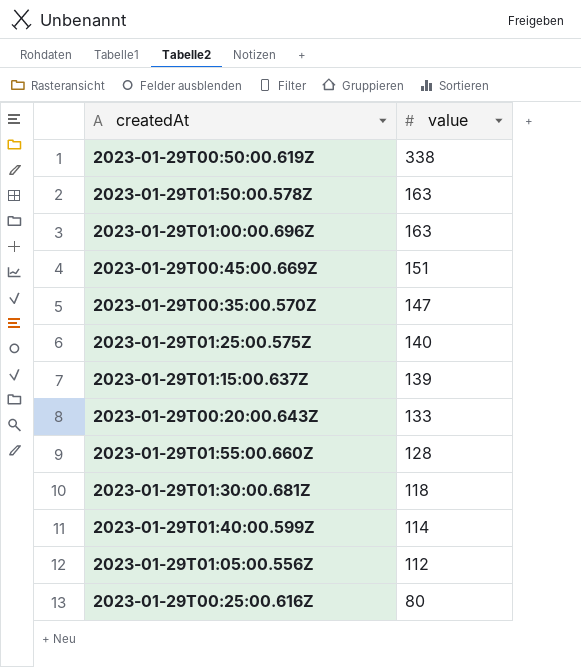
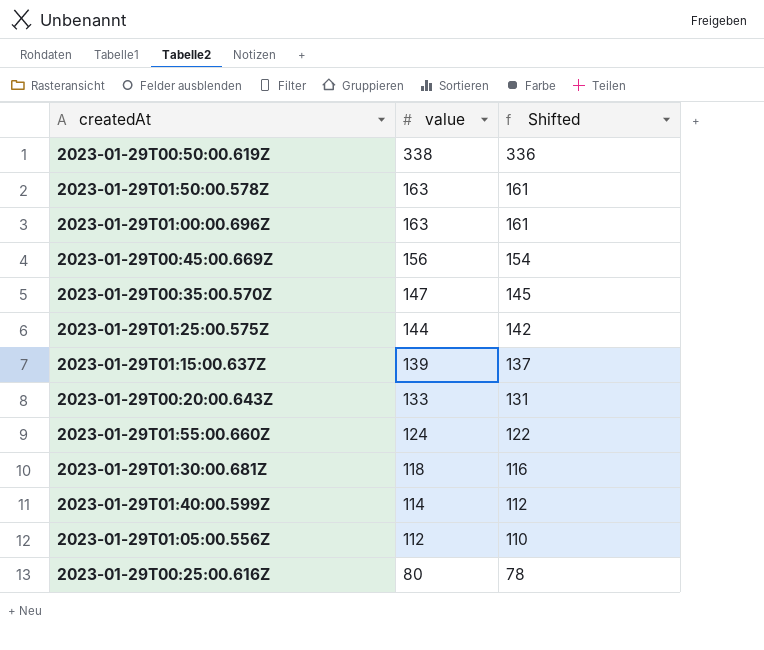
column Shifted | formula: none -> [value] - 2
2023-01-29T00:45:00.669Z | value: 151 -> 156
2023-01-29T01:25:00.575Z | value: 140 -> 144
2023-01-29T01:55:00.660Z | value: 128 -> 124

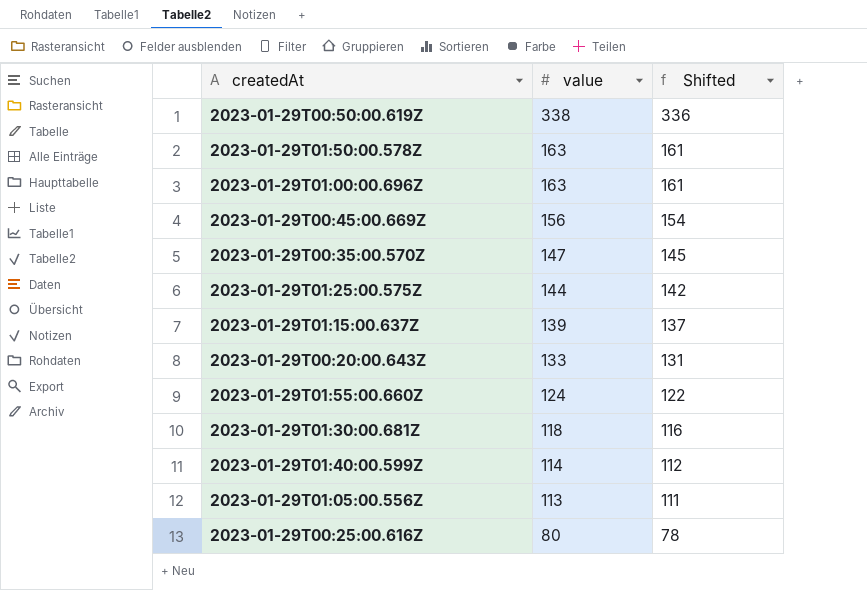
2023-01-29T01:05:00.556Z | value: 112 -> 113
2023-01-29T01:05:00.556Z | Shifted: 110 -> 111

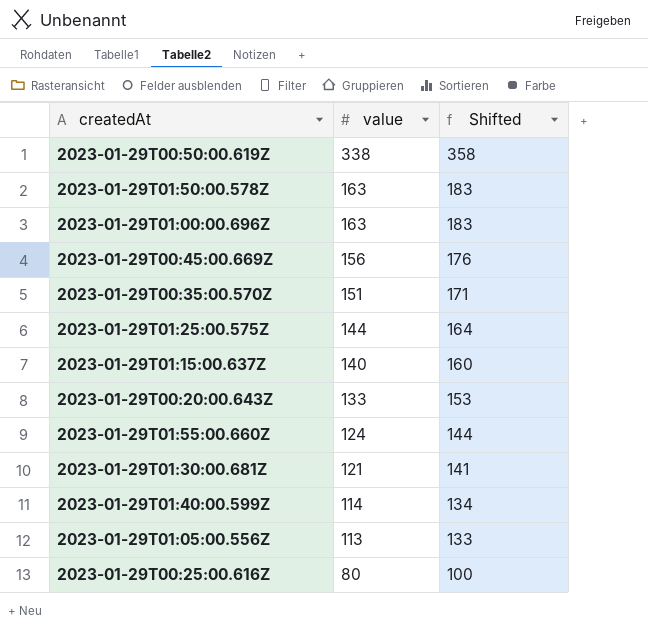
column Shifted | formula: [value] - 2 -> [value] + 20
2023-01-29T00:35:00.570Z | value: 147 -> 151
2023-01-29T01:15:00.637Z | value: 139 -> 140
2023-01-29T01:30:00.681Z | value: 118 -> 121

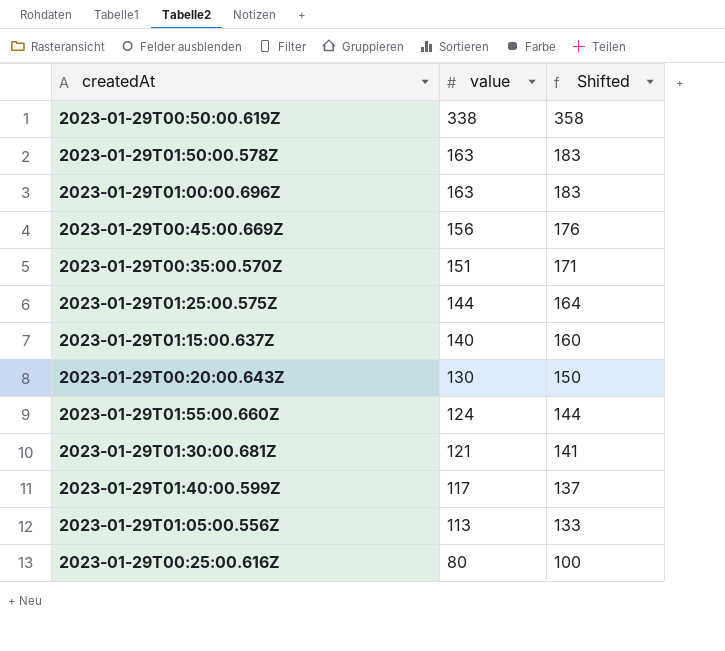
2023-01-29T00:20:00.643Z | value: 133 -> 130
2023-01-29T00:20:00.643Z | Shifted: 153 -> 150
2023-01-29T01:40:00.599Z | value: 114 -> 117
2023-01-29T01:40:00.599Z | Shifted: 134 -> 137

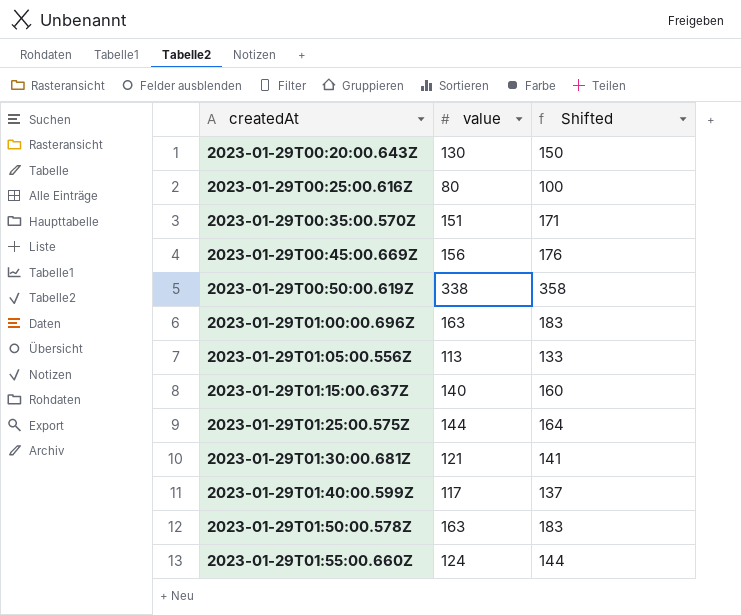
row order: value descending -> createdAt ascending

